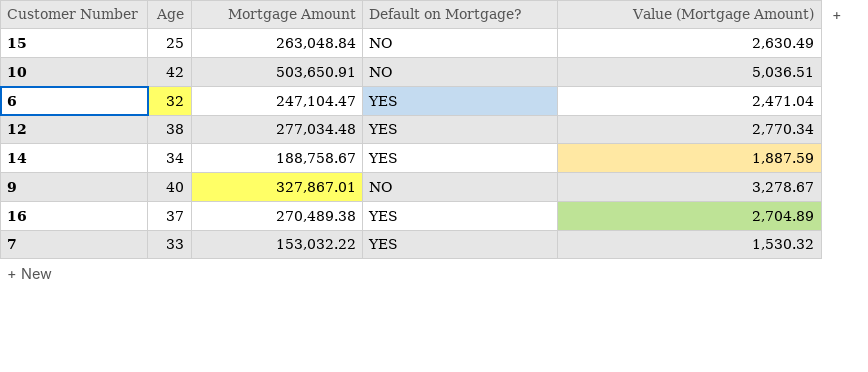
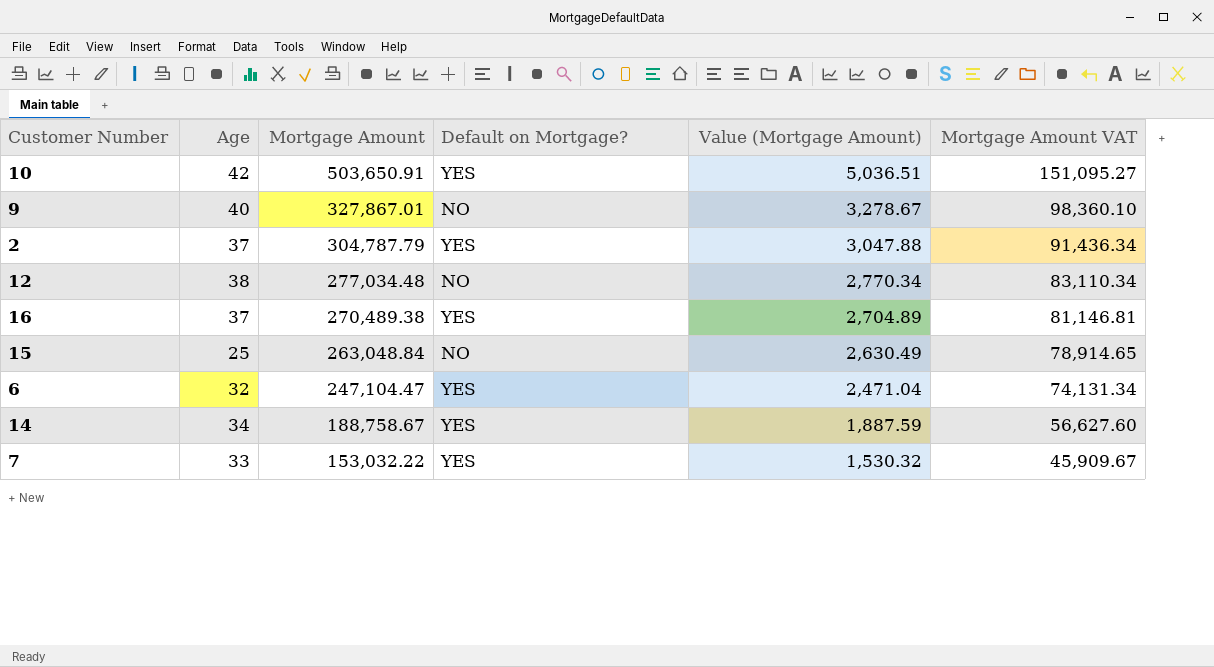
row order: none -> Mortgage Amount descending
column Mortgage Amount VAT | formula: none -> [Mortgage Amount] * 0.3
10 | Default on Mortgage?: NO -> YES
row 2: none -> 37 | 304,787.79 | YES | 3,047.88 | 91,436.34
12 | Default on Mortgage?: YES -> NO

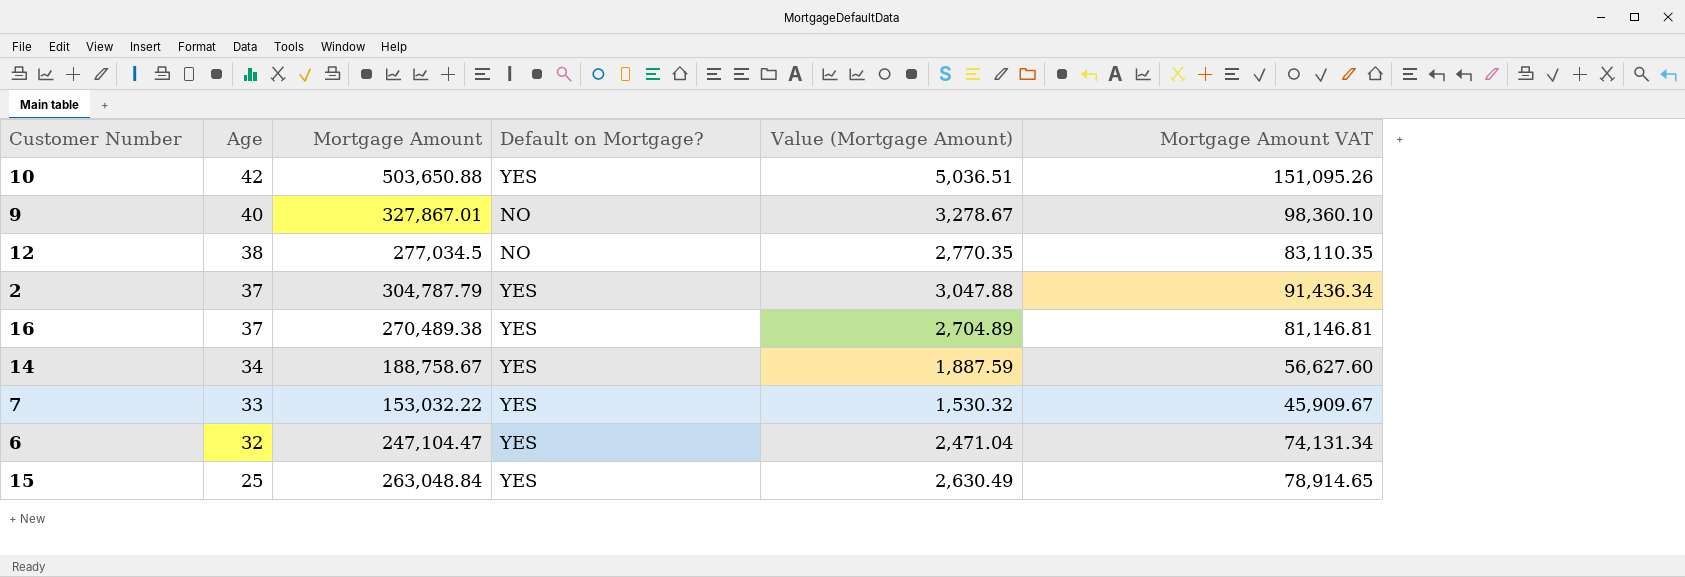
row order: Mortgage Amount descending -> Age descending
10 | Mortgage Amount: 503,650.91 -> 503,650.88
10 | Mortgage Amount VAT: 151,095.27 -> 151,095.26
12 | Mortgage Amount: 277,034.48 -> 277,034.5
12 | Value (Mortgage Amount): 2,770.34 -> 2,770.35
12 | Mortgage Amount VAT: 83,110.34 -> 83,110.35
15 | Default on Mortgage?: NO -> YES

